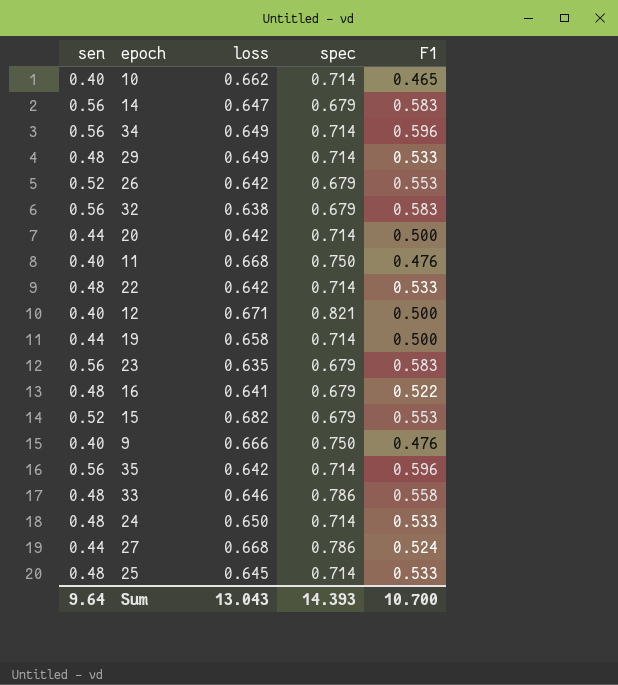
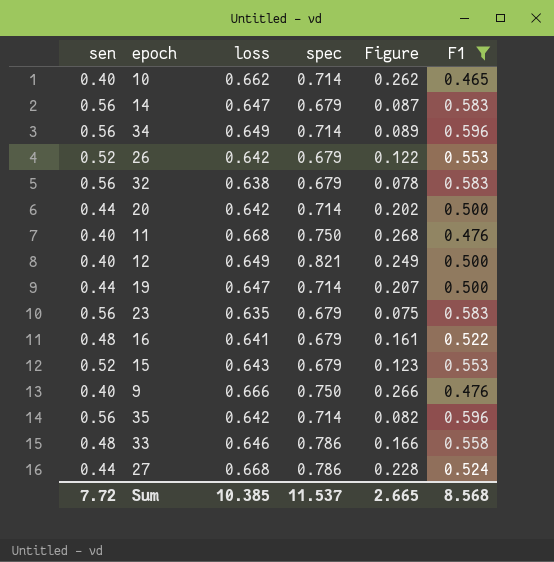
filter: none -> F1 != 0.533
column Figure | formula: none -> [loss] - [sen]
12 | loss: 0.671 -> 0.649
19 | loss: 0.658 -> 0.647
15 | loss: 0.682 -> 0.643
Sum | sen: 9.64 -> 7.72
Sum | loss: 13.043 -> 10.385
Sum | spec: 14.393 -> 11.537
Sum | F1: 10.700 -> 8.568

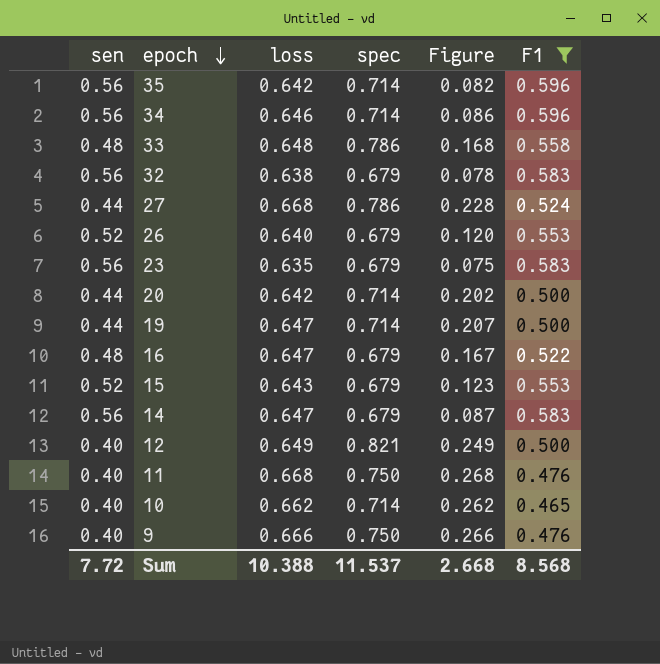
row order: none -> epoch descending
34 | loss: 0.649 -> 0.646
34 | Figure: 0.089 -> 0.086
33 | loss: 0.646 -> 0.648
33 | Figure: 0.166 -> 0.168
26 | loss: 0.642 -> 0.640
26 | Figure: 0.122 -> 0.120
16 | loss: 0.641 -> 0.647
16 | Figure: 0.161 -> 0.167
Sum | loss: 10.385 -> 10.388
Sum | Figure: 2.665 -> 2.668

